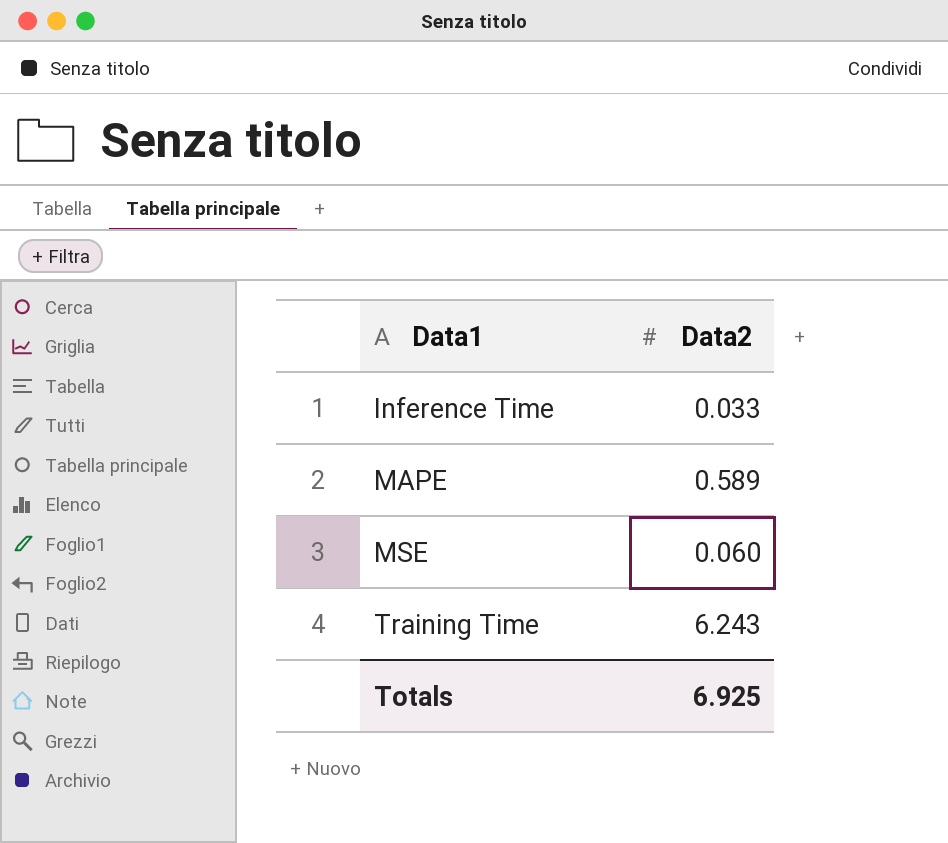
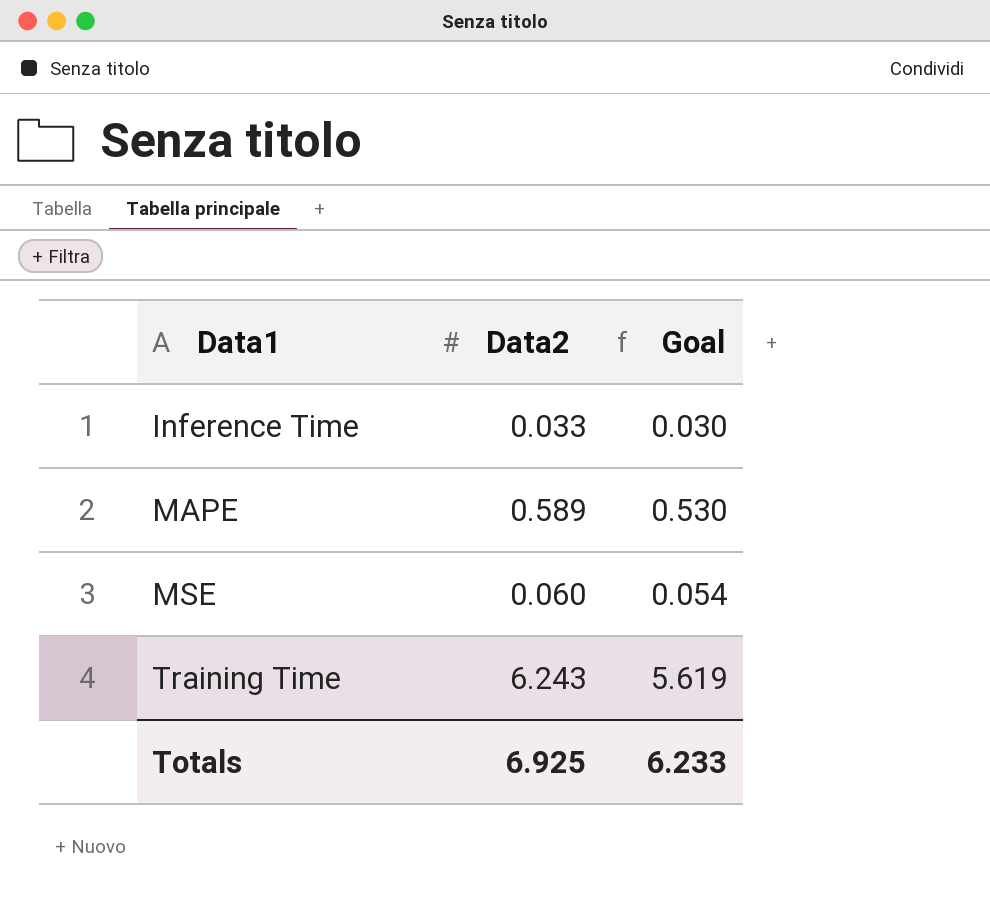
column Goal | formula: none -> [Data2] * 0.9

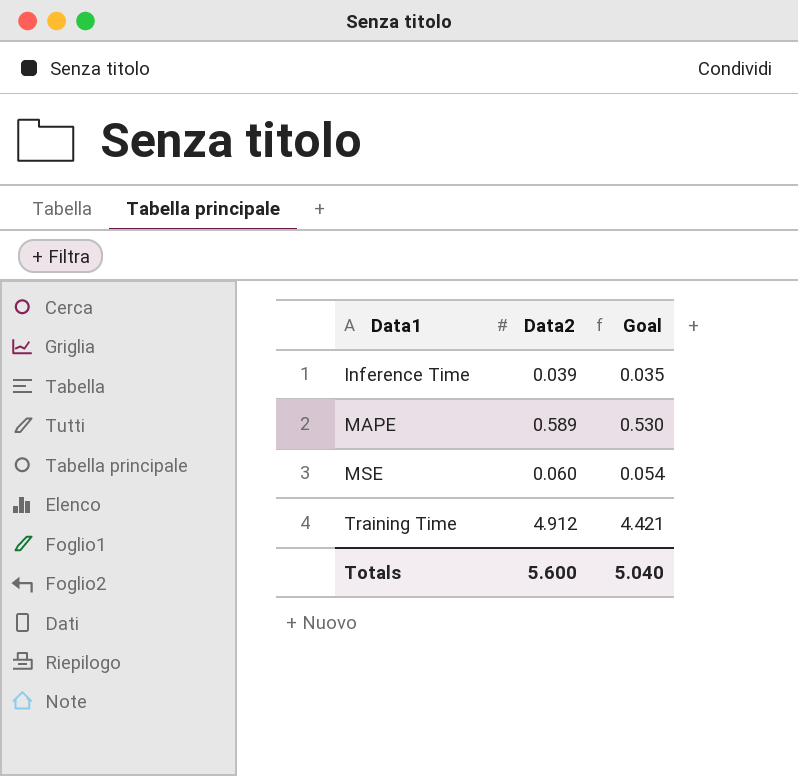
Inference Time | Data2: 0.033 -> 0.039
Inference Time | Goal: 0.030 -> 0.035
Training Time | Data2: 6.243 -> 4.912
Training Time | Goal: 5.619 -> 4.421
Totals | Data2: 6.925 -> 5.600
Totals | Goal: 6.233 -> 5.040

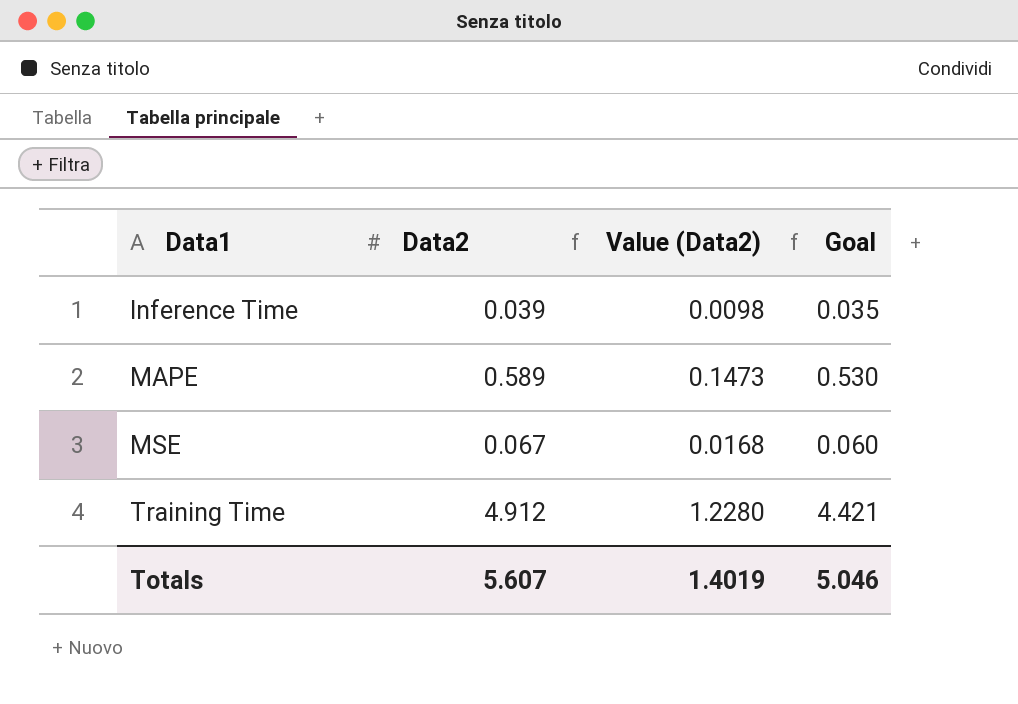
column Value (Data2) | formula: none -> [Data2] * 0.25
MSE | Data2: 0.060 -> 0.067
MSE | Goal: 0.054 -> 0.060
Totals | Data2: 5.600 -> 5.607
Totals | Goal: 5.040 -> 5.046

